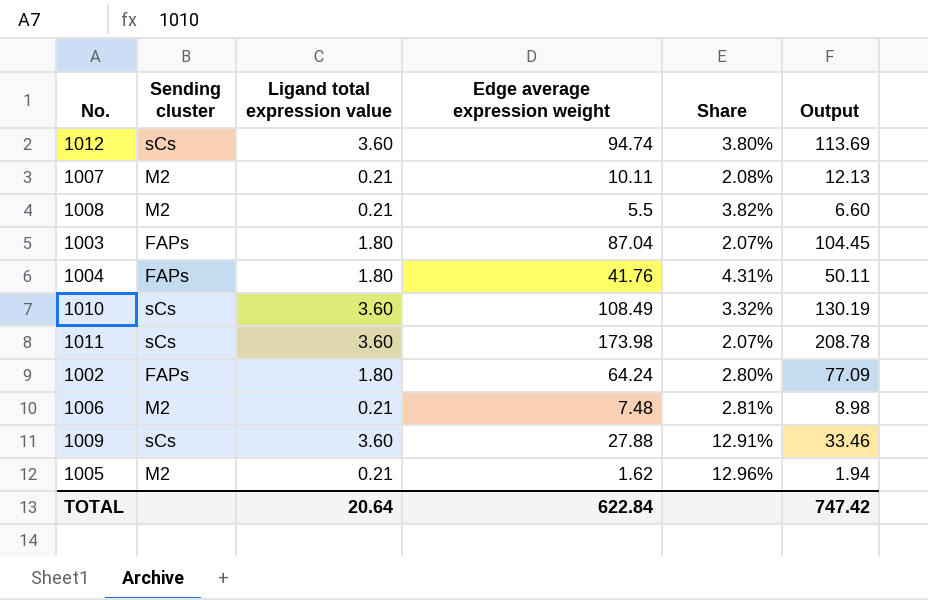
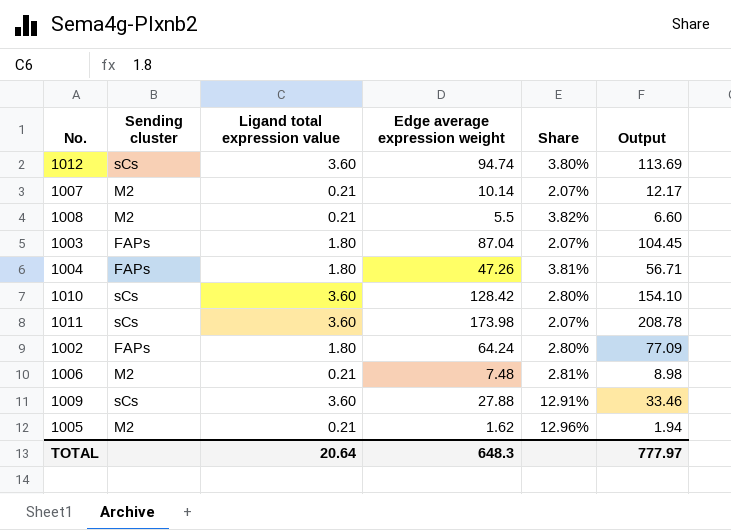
1007 | Edge average expression weight: 10.11 -> 10.14
1007 | Share: 2.08% -> 2.07%
1007 | Output: 12.13 -> 12.17
1004 | Edge average expression weight: 41.76 -> 47.26
1004 | Share: 4.31% -> 3.81%
1004 | Output: 50.11 -> 56.71
1010 | Edge average expression weight: 108.49 -> 128.42
1010 | Share: 3.32% -> 2.80%
1010 | Output: 130.19 -> 154.10
TOTAL | Edge average expression weight: 622.84 -> 648.3
TOTAL | Output: 747.42 -> 777.97

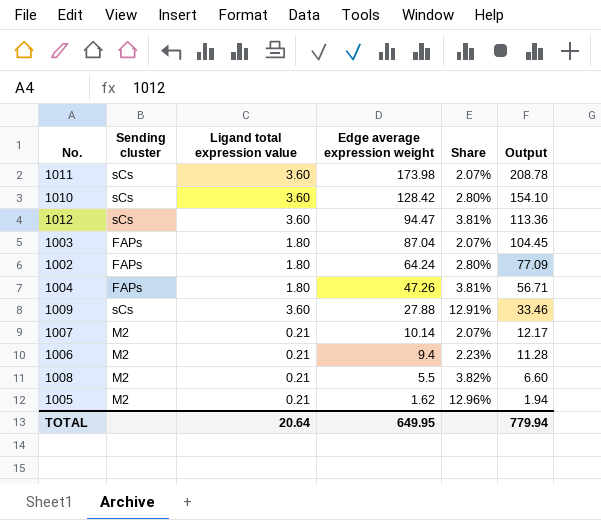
row order: none -> Edge average expression weight descending
1012 | Edge average expression weight: 94.74 -> 94.47
1012 | Share: 3.80% -> 3.81%
1012 | Output: 113.69 -> 113.36
1006 | Edge average expression weight: 7.48 -> 9.4
1006 | Share: 2.81% -> 2.23%
1006 | Output: 8.98 -> 11.28
TOTAL | Edge average expression weight: 648.3 -> 649.95
TOTAL | Output: 777.97 -> 779.94

